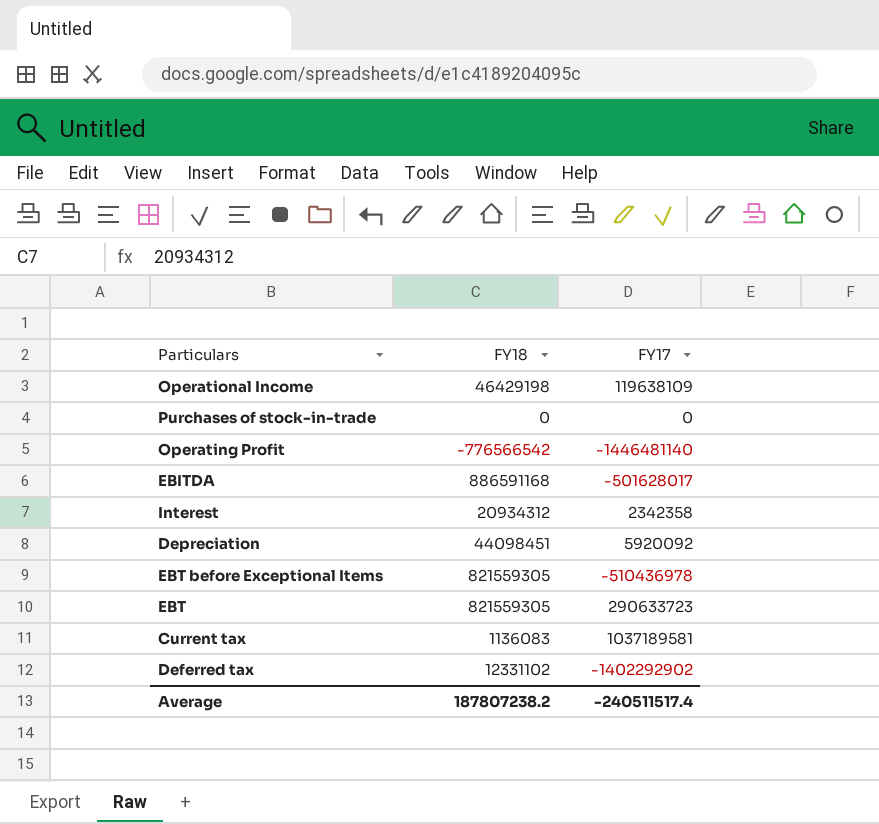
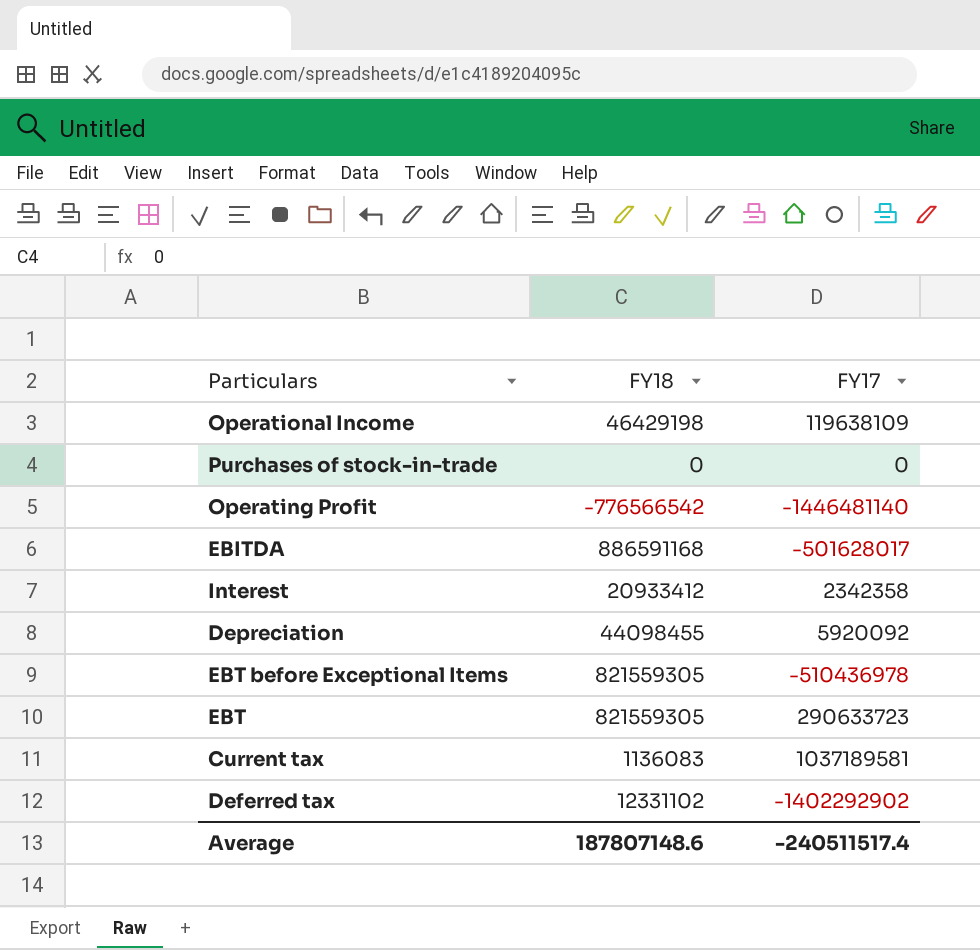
Interest | FY18: 20934312 -> 20933412
Depreciation | FY18: 44098451 -> 44098455
Average | FY18: 187807238.2 -> 187807148.6

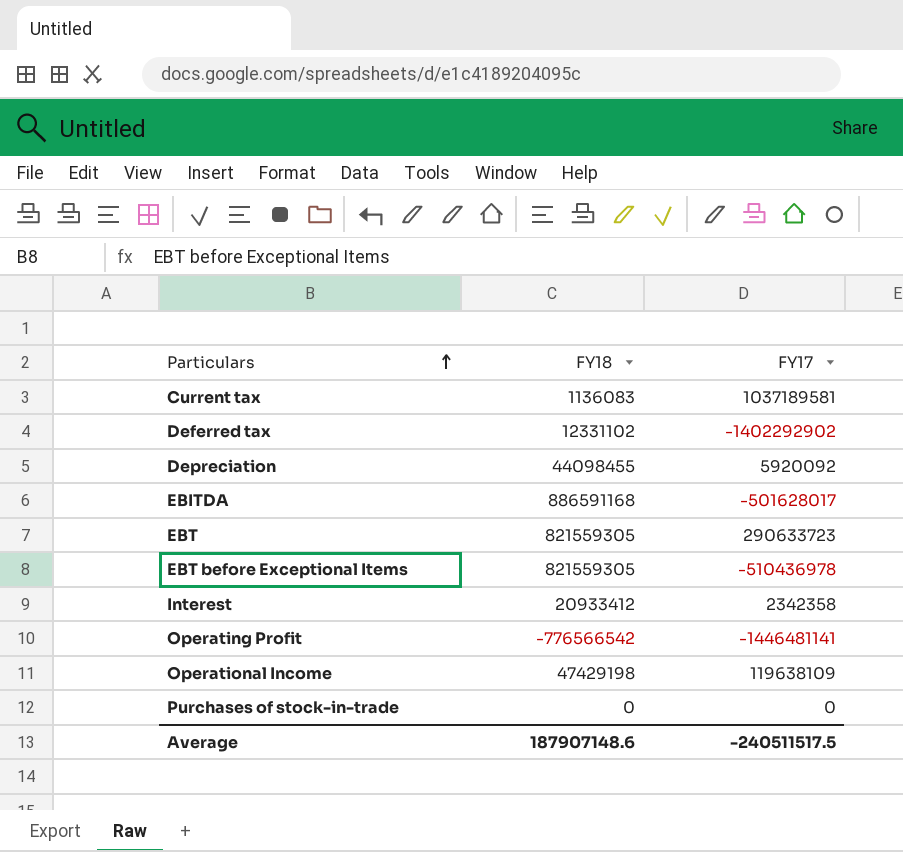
row order: none -> Particulars ascending
Operating Profit | FY17: -1446481140 -> -1446481141
Operational Income | FY18: 46429198 -> 47429198
Average | FY18: 187807148.6 -> 187907148.6
Average | FY17: -240511517.4 -> -240511517.5

